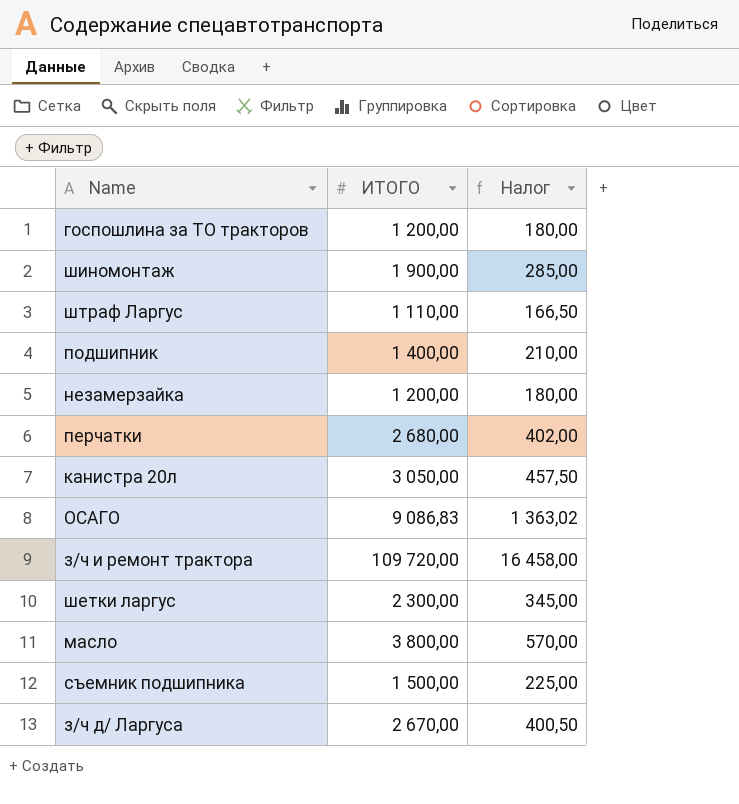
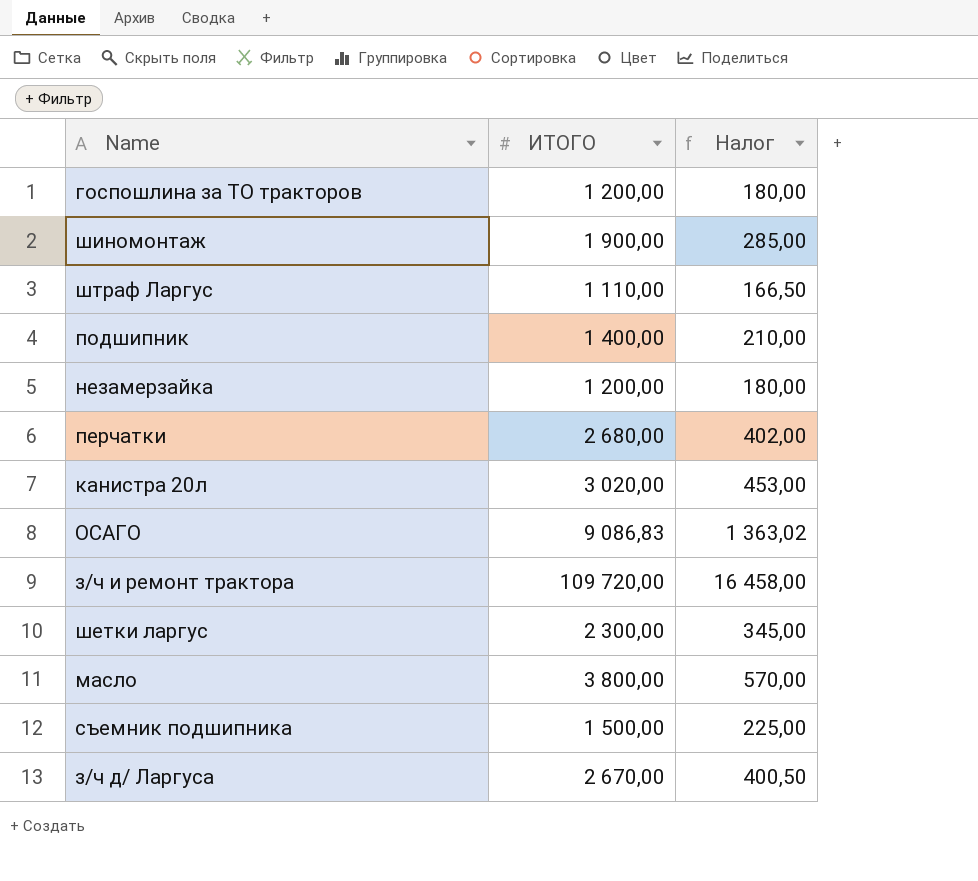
канистра 20л | ИТОГО: 3 050,00 -> 3 020,00
канистра 20л | Налог: 457,50 -> 453,00

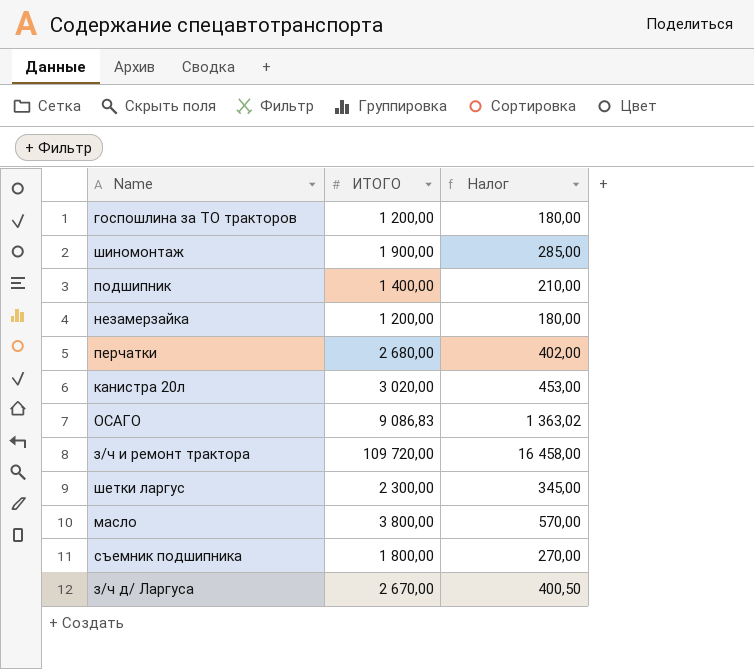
row штраф Ларгус: 1 110,00 | 166,50 -> none
съемник подшипника | ИТОГО: 1 500,00 -> 1 800,00
съемник подшипника | Налог: 225,00 -> 270,00

